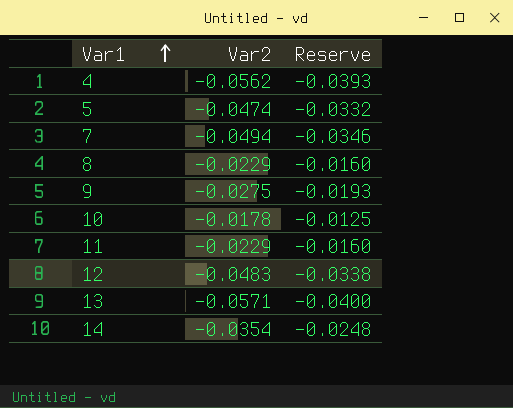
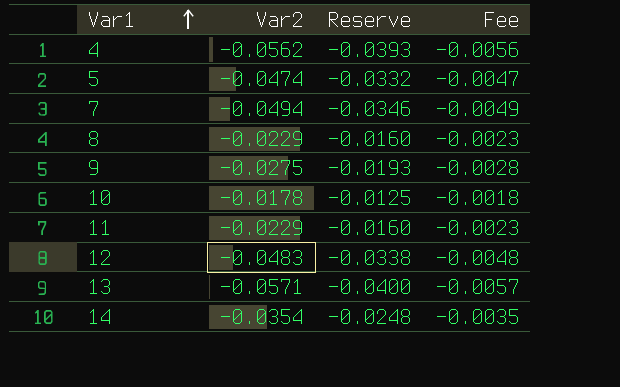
column Fee | formula: none -> [Var2] * 0.1

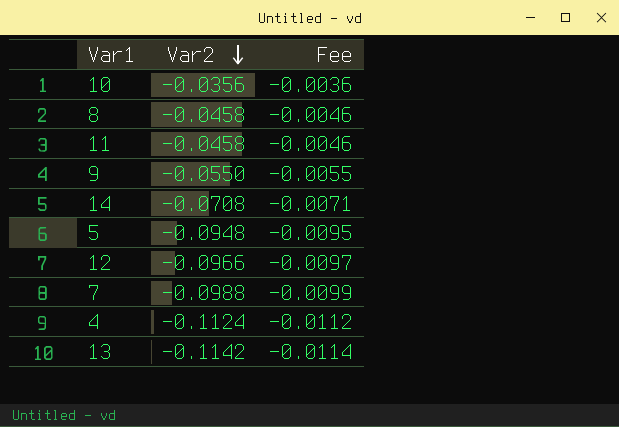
row order: Var1 ascending -> Var2 descending
column Reserve | formula: [Var2] * 0.7 -> none
10 | Var2: -0.0178 -> -0.0356
10 | Fee: -0.0018 -> -0.0036
8 | Var2: -0.0229 -> -0.0458
8 | Fee: -0.0023 -> -0.0046
11 | Var2: -0.0229 -> -0.0458
11 | Fee: -0.0023 -> -0.0046
9 | Var2: -0.0275 -> -0.0550
9 | Fee: -0.0028 -> -0.0055
14 | Var2: -0.0354 -> -0.0708
14 | Fee: -0.0035 -> -0.0071
5 | Var2: -0.0474 -> -0.0948
5 | Fee: -0.0047 -> -0.0095
12 | Var2: -0.0483 -> -0.0966
12 | Fee: -0.0048 -> -0.0097
7 | Var2: -0.0494 -> -0.0988
7 | Fee: -0.0049 -> -0.0099
4 | Var2: -0.0562 -> -0.1124
4 | Fee: -0.0056 -> -0.0112
13 | Var2: -0.0571 -> -0.1142
13 | Fee: -0.0057 -> -0.0114

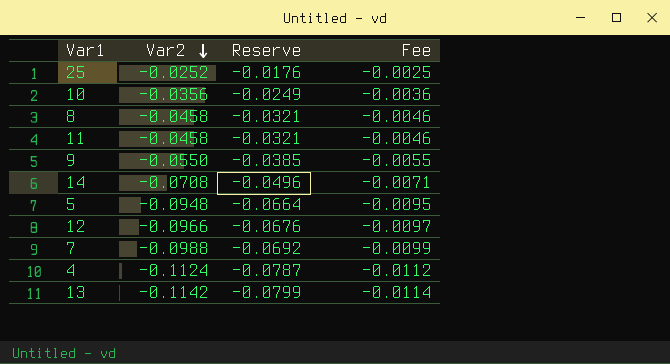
column Reserve | formula: none -> [Var2] * 0.7
row 25: none -> -0.0252 | -0.0176 | -0.0025

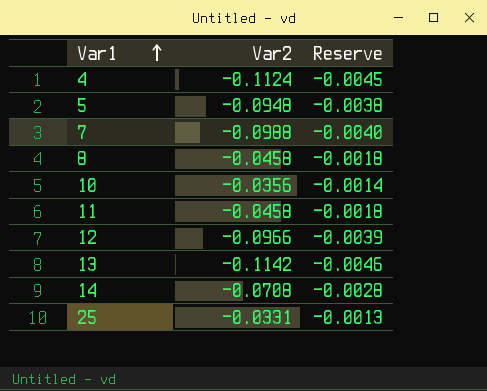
row order: Var2 descending -> Var1 ascending
column Fee | formula: [Var2] * 0.1 -> none
column Reserve | formula: [Var2] * 0.7 -> [Var2] * 0.04
row 9: -0.0550 | -0.0385 | -0.0055 -> none
25 | Var2: -0.0252 -> -0.0331

